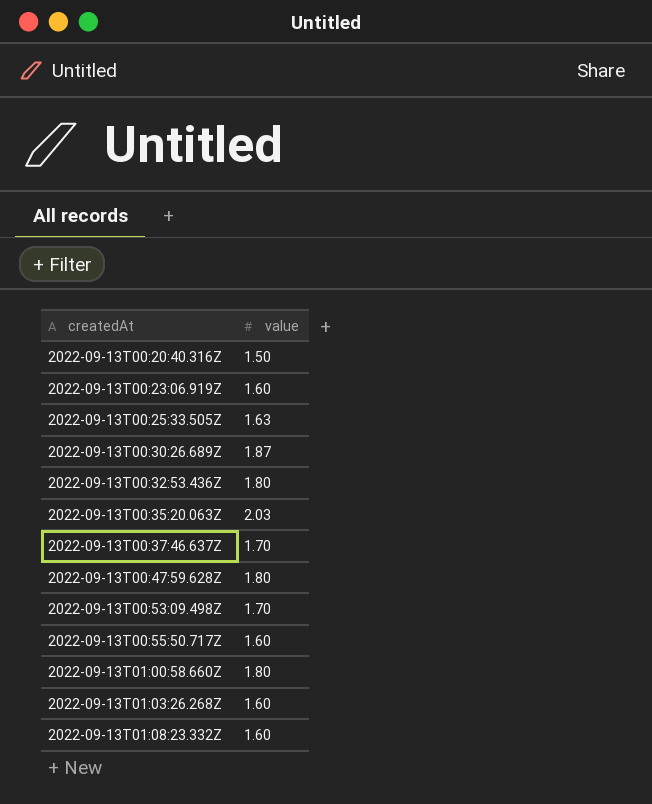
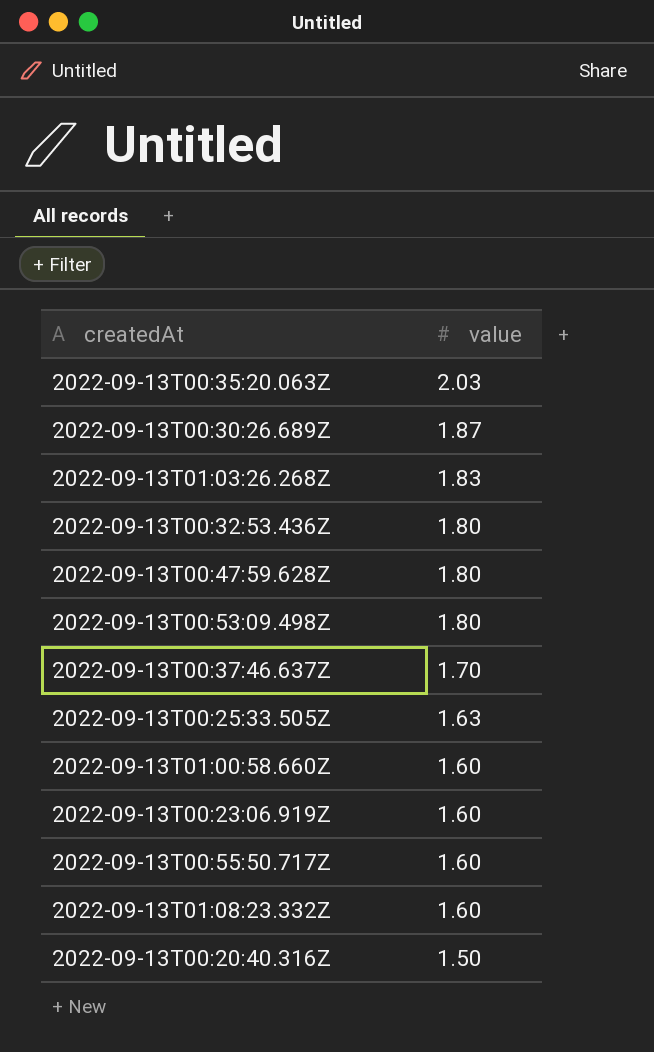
row order: createdAt ascending -> value descending
2022-09-13T01:03:26.268Z | value: 1.60 -> 1.83
2022-09-13T00:53:09.498Z | value: 1.70 -> 1.80
2022-09-13T01:00:58.660Z | value: 1.80 -> 1.60

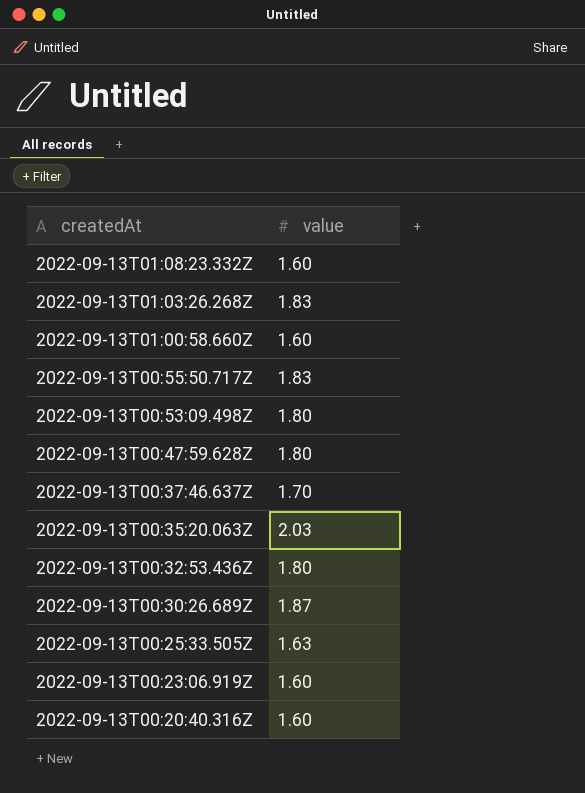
row order: value descending -> createdAt descending
2022-09-13T00:55:50.717Z | value: 1.60 -> 1.83
2022-09-13T00:20:40.316Z | value: 1.50 -> 1.60

